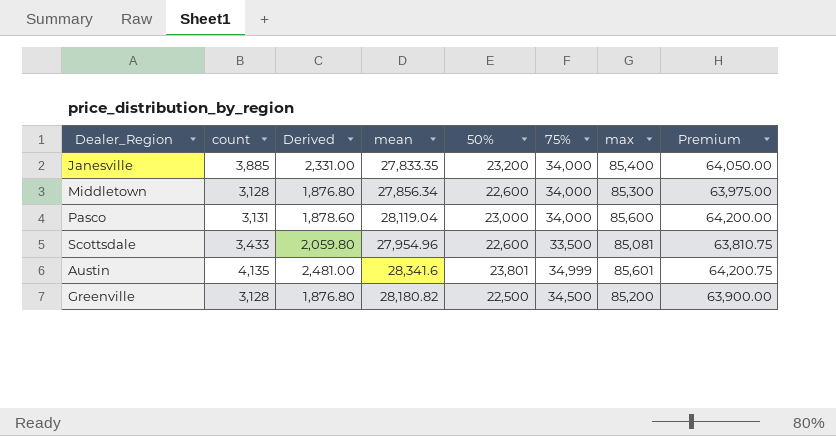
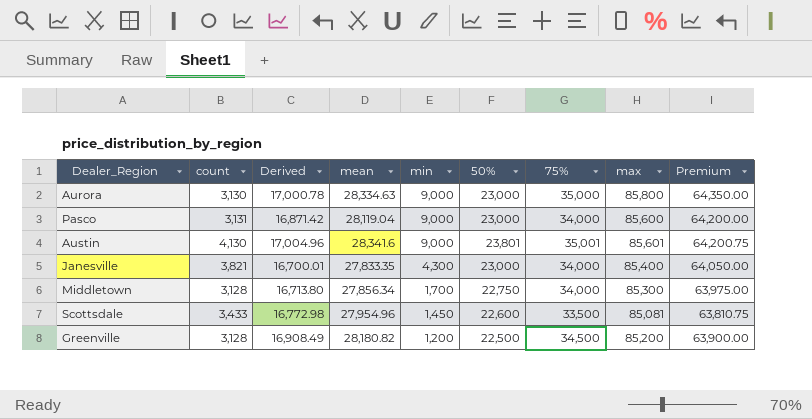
row order: none -> min descending
column Derived | formula: [count] * 0.6 -> [mean] * 0.6
column min | position: none -> 5
row Aurora: none -> 3,130 | 17,000.78 | 28,334.63 | 9,000 | 23,000 | 35,000 | 85,800 | 64,350.00
Austin | count: 4,135 -> 4,130
Austin | 75%: 34,999 -> 35,001
Janesville | count: 3,885 -> 3,821
Janesville | 50%: 23,200 -> 23,000
Middletown | 50%: 22,600 -> 22,750

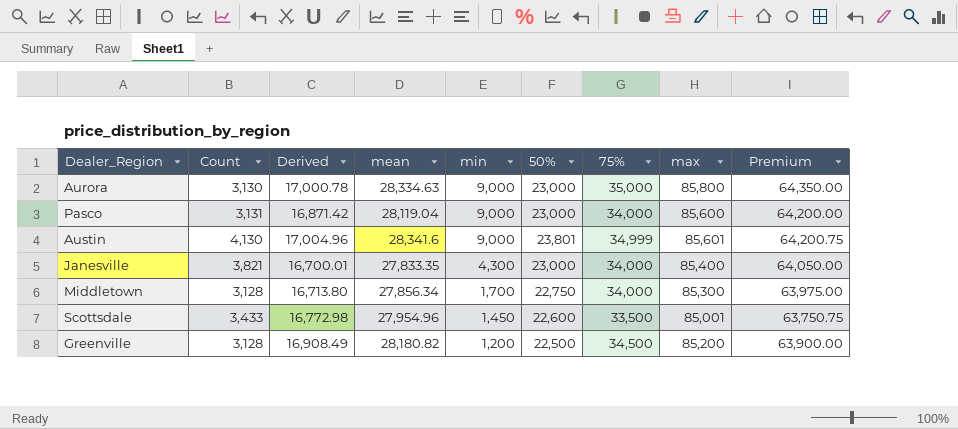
column name: count -> Count
Austin | 75%: 35,001 -> 34,999
Scottsdale | max: 85,081 -> 85,001
Scottsdale | Premium: 63,810.75 -> 63,750.75

